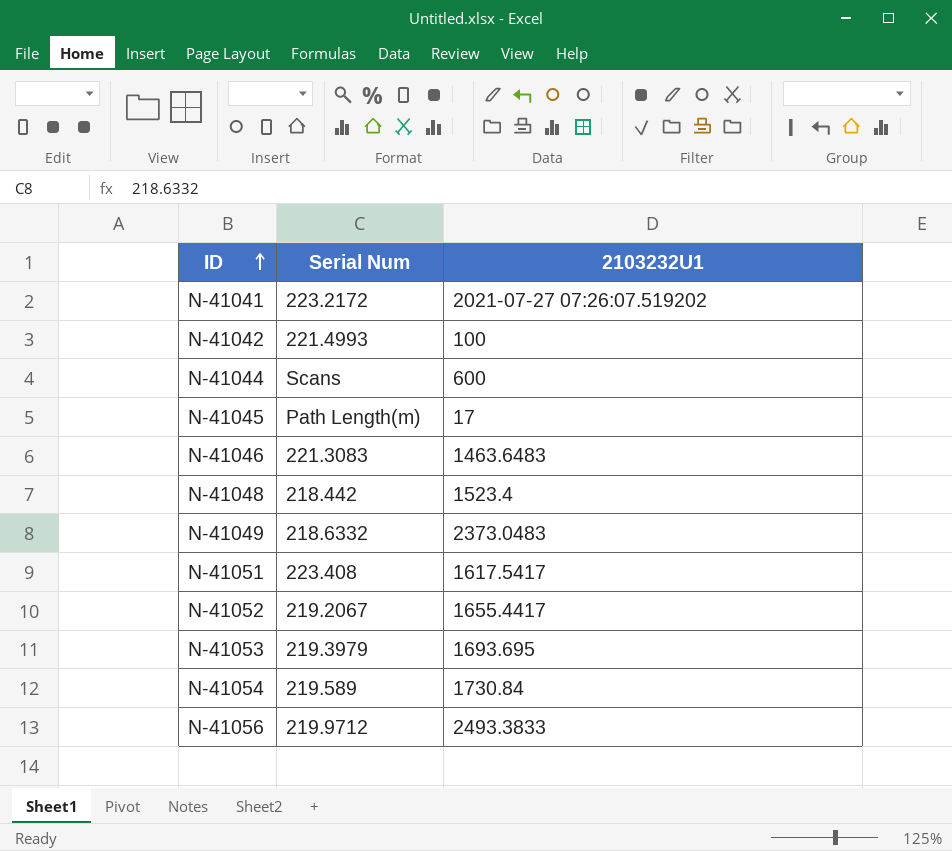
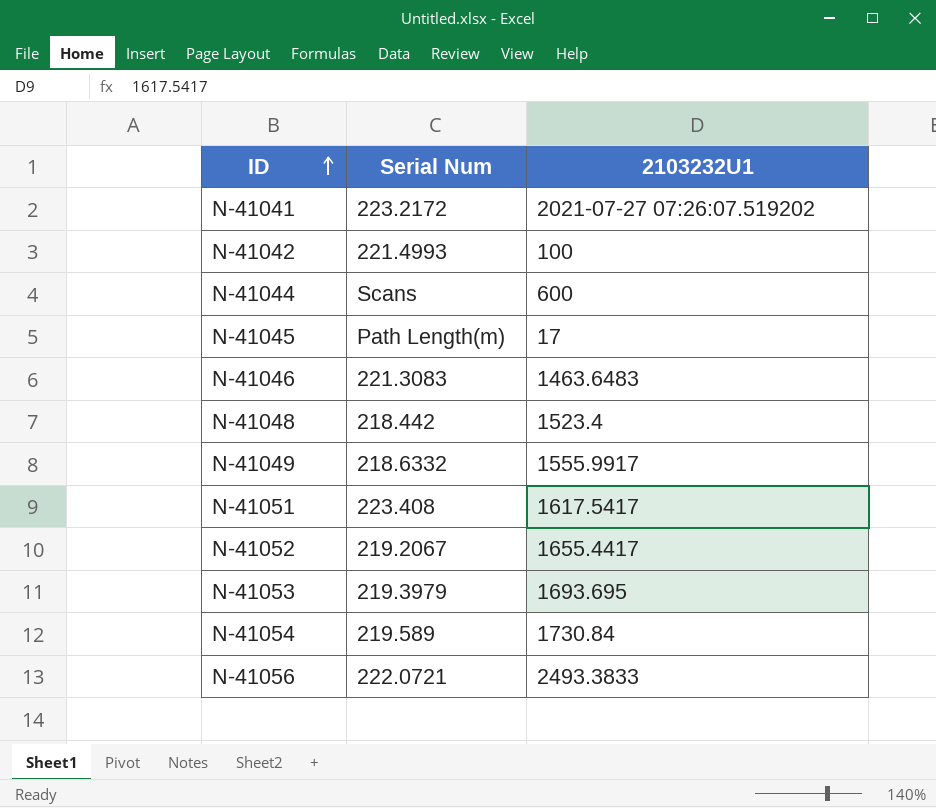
N-41049 | 2103232U1: 2373.0483 -> 1555.9917
N-41056 | Serial Num: 219.9712 -> 222.0721

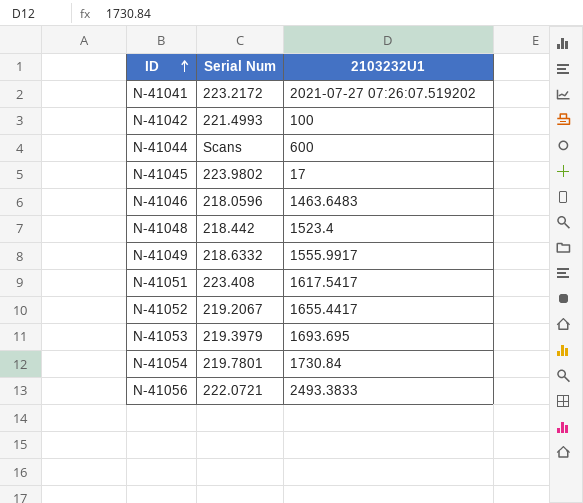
N-41045 | Serial Num: Path Length(m) -> 223.9802
N-41046 | Serial Num: 221.3083 -> 218.0596
N-41054 | Serial Num: 219.589 -> 219.7801

